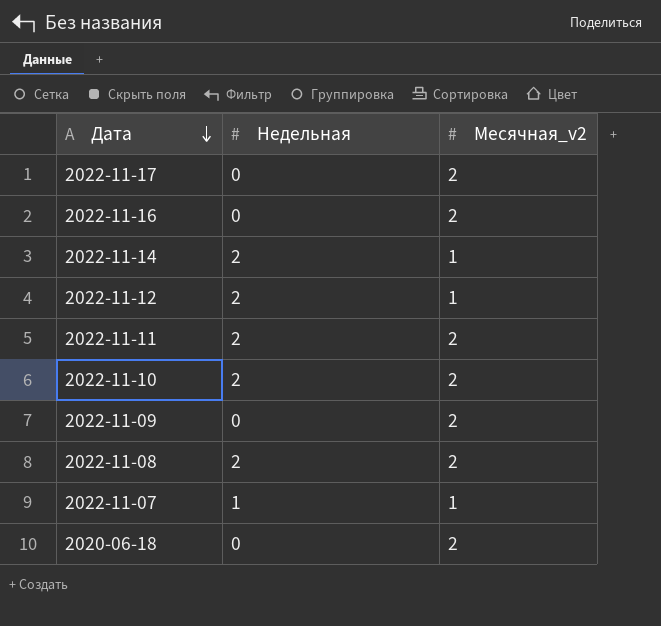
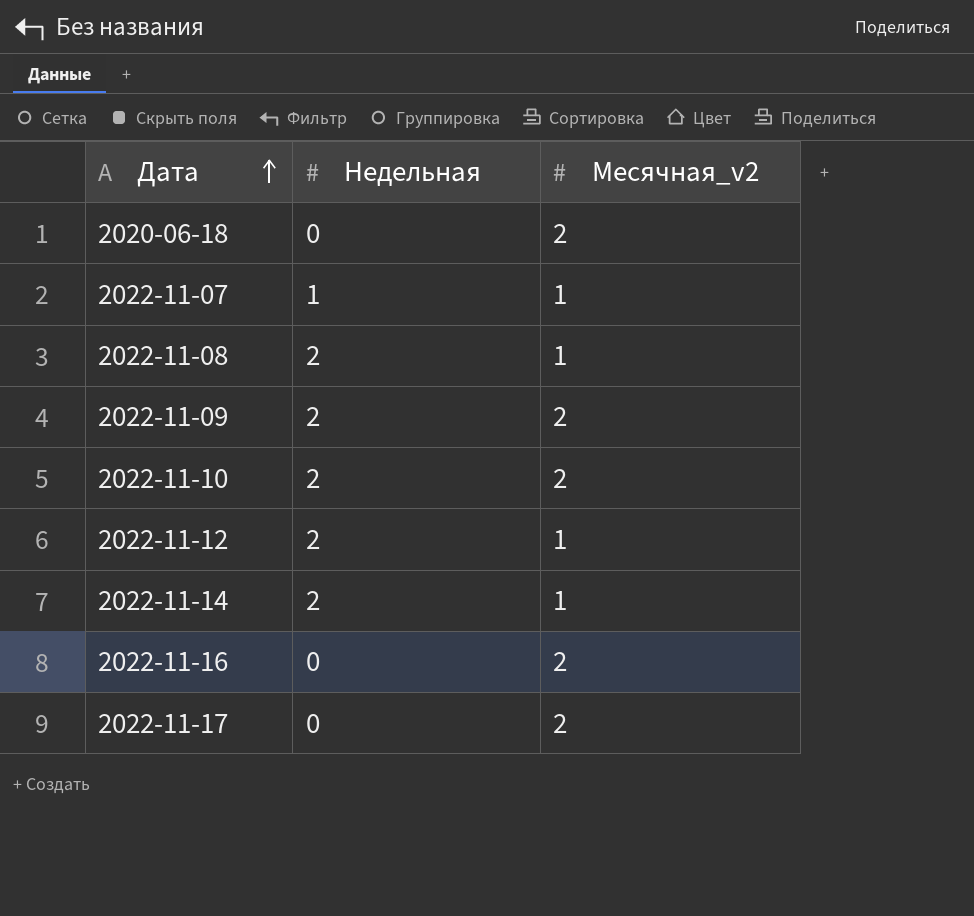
row order: Дата descending -> Дата ascending
row 2022-11-11: 2 | 2 -> none
2022-11-08 | Месячная_v2: 2 -> 1
2022-11-09 | Недельная: 0 -> 2

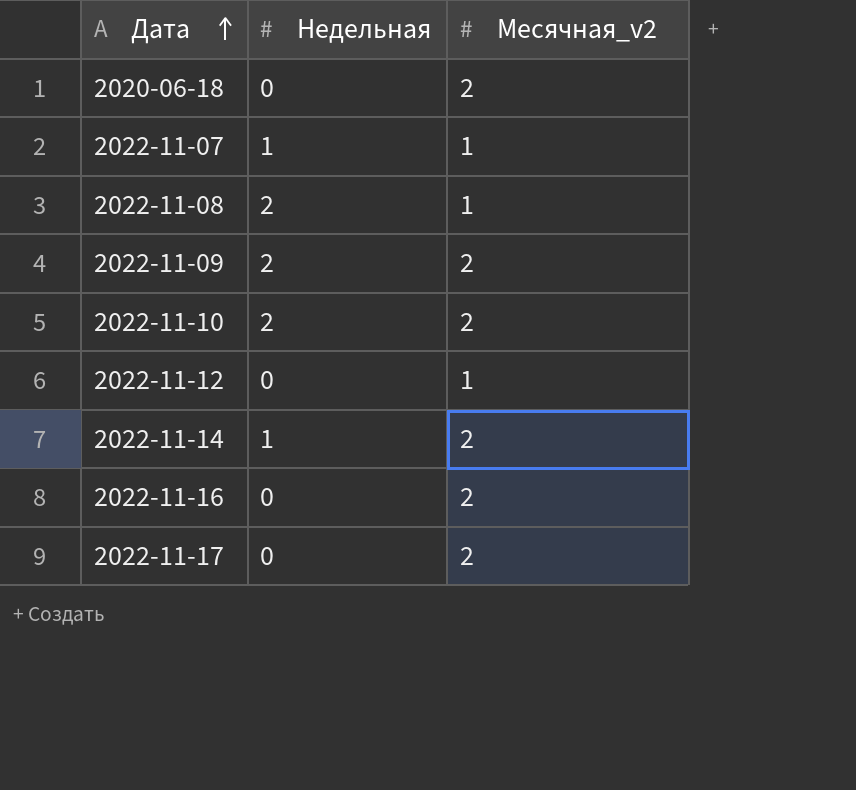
2022-11-12 | Недельная: 2 -> 0
2022-11-14 | Недельная: 2 -> 1
2022-11-14 | Месячная_v2: 1 -> 2

